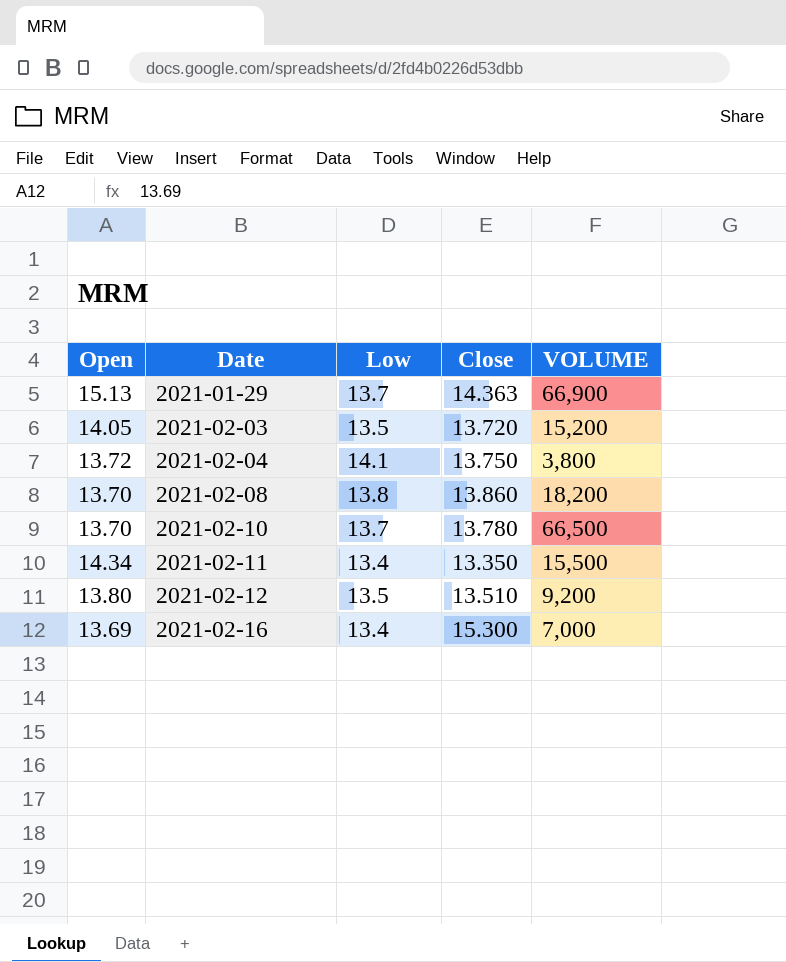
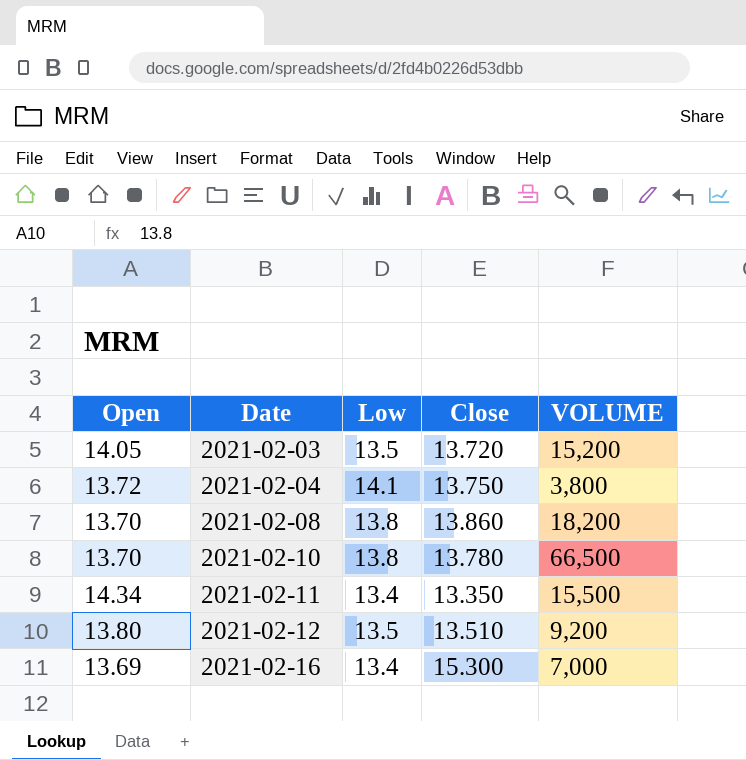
row 2021-01-29: 15.13 | 13.7 | 14.363 | 66,900 -> none
2021-02-10 | Low: 13.7 -> 13.8

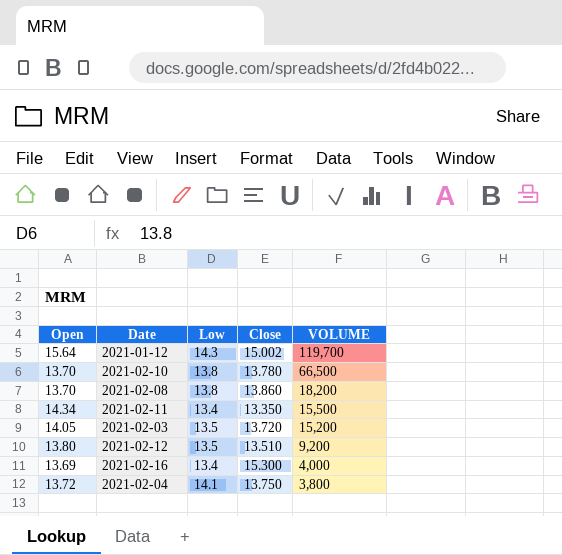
row order: Date ascending -> VOLUME descending
row 2021-01-12: none -> 15.64 | 14.3 | 15.002 | 119,700
2021-02-16 | VOLUME: 7,000 -> 4,000

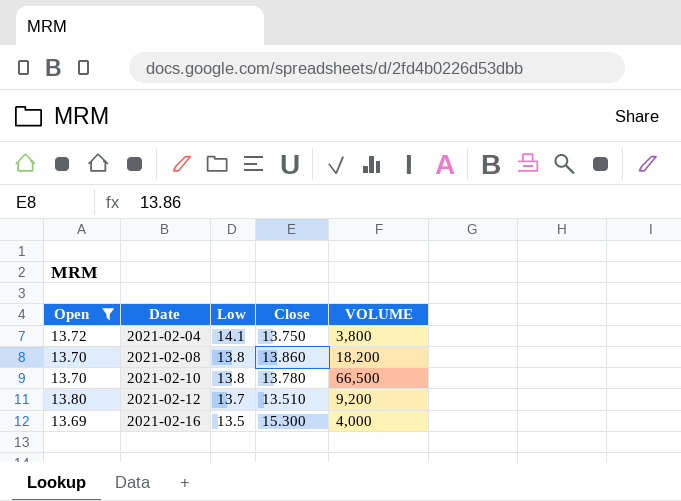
filter: none -> Open <= 13.80
row order: VOLUME descending -> Date ascending
2021-02-12 | Low: 13.5 -> 13.7
2021-02-16 | Low: 13.4 -> 13.5

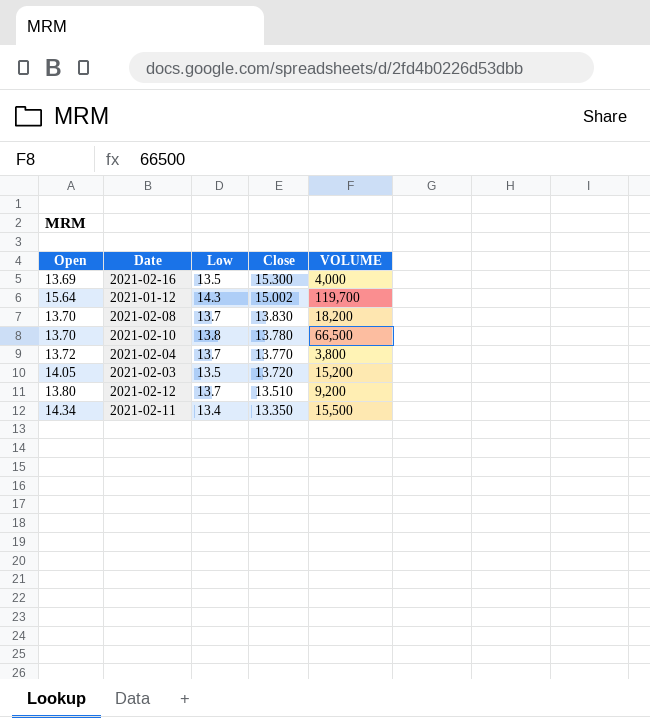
filter: Open <= 13.80 -> none
row order: Date ascending -> Close descending
2021-02-08 | Low: 13.8 -> 13.7
2021-02-08 | Close: 13.860 -> 13.830
2021-02-04 | Low: 14.1 -> 13.7
2021-02-04 | Close: 13.750 -> 13.770

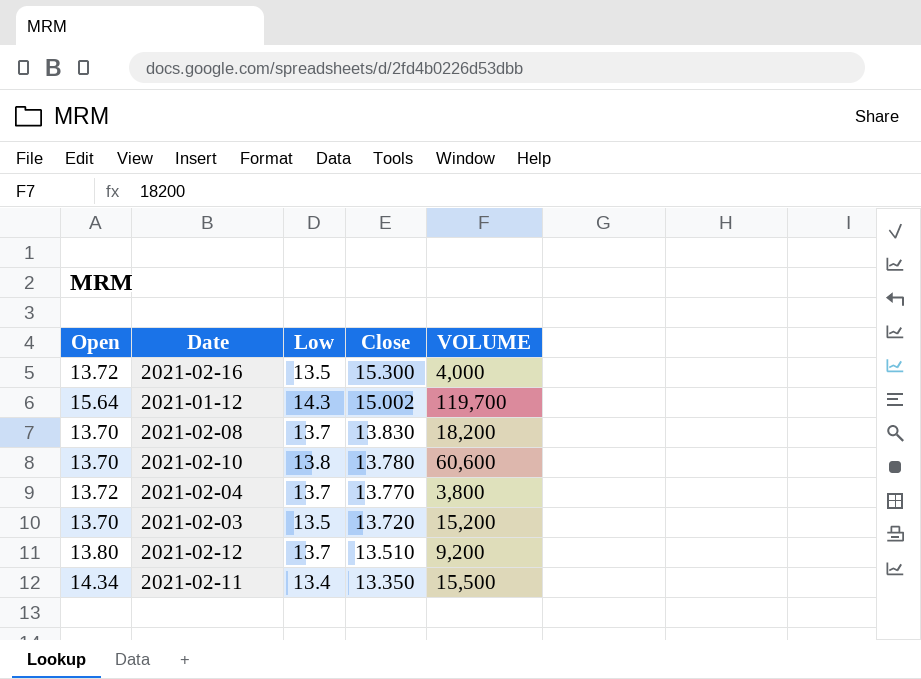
2021-02-16 | Open: 13.69 -> 13.72
2021-02-10 | VOLUME: 66,500 -> 60,600
2021-02-03 | Open: 14.05 -> 13.70

